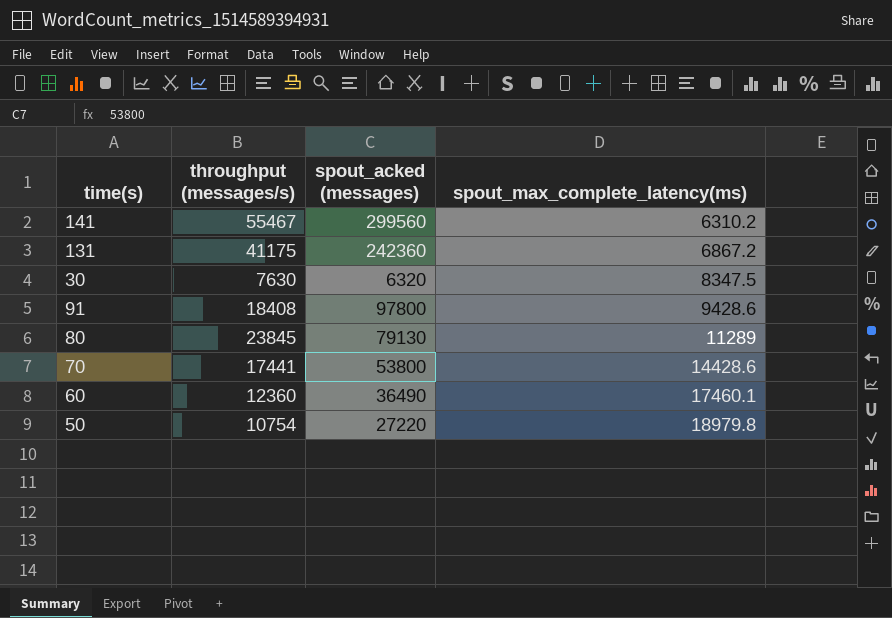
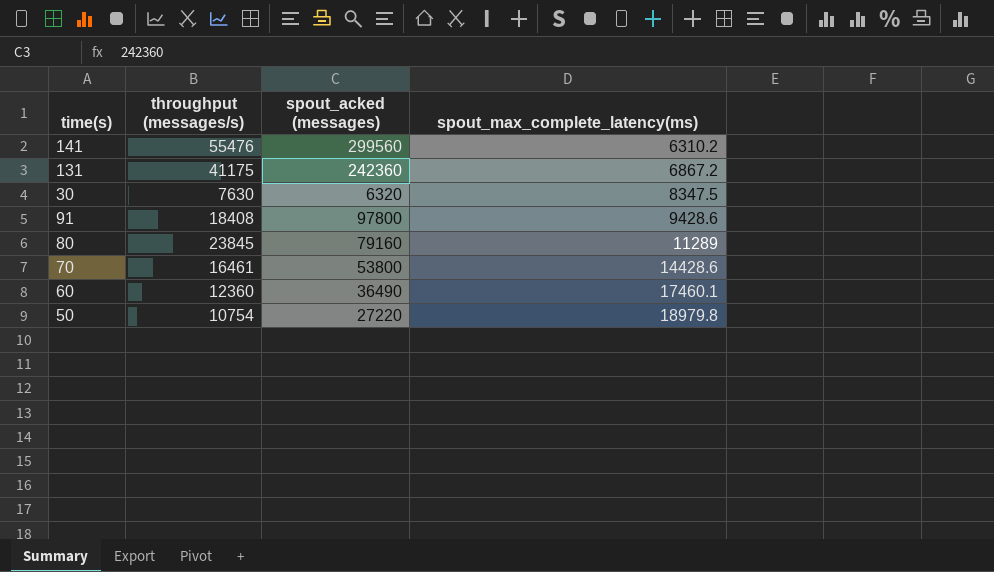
141 | throughput (messages/s): 55467 -> 55476
80 | spout_acked (messages): 79130 -> 79160
70 | throughput (messages/s): 17441 -> 16461

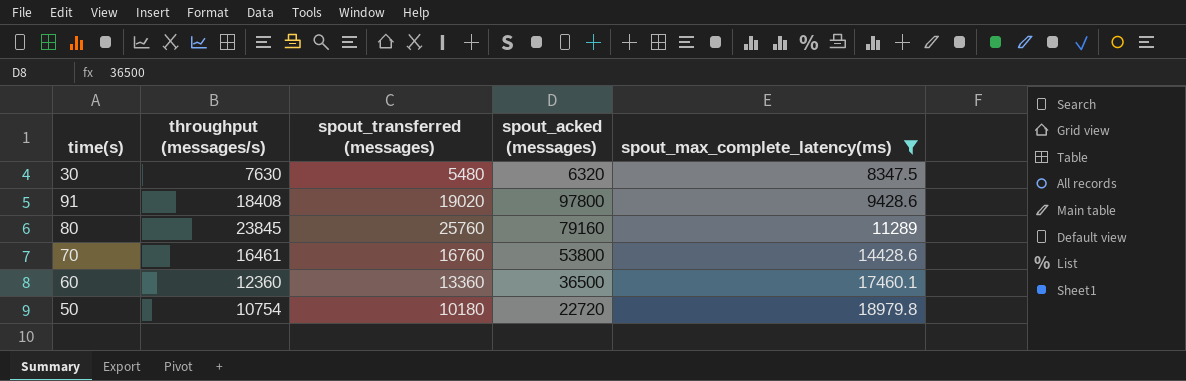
filter: none -> spout_max_complete_latency(ms) >= 8347.5
column spout_transferred (messages) | position: none -> 3
60 | spout_acked (messages): 36490 -> 36500
50 | spout_acked (messages): 27220 -> 22720

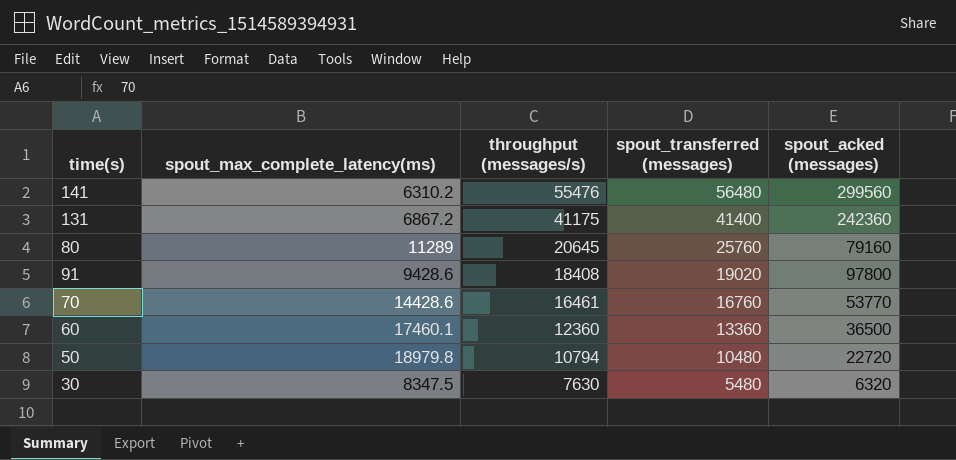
filter: spout_max_complete_latency(ms) >= 8347.5 -> none
row order: spout_max_complete_latency(ms) ascending -> throughput (messages/s) descending
column spout_max_complete_latency(ms) | position: 5 -> 2
80 | throughput (messages/s): 23845 -> 20645
70 | spout_acked (messages): 53800 -> 53770
50 | throughput (messages/s): 10754 -> 10794
50 | spout_transferred (messages): 10180 -> 10480

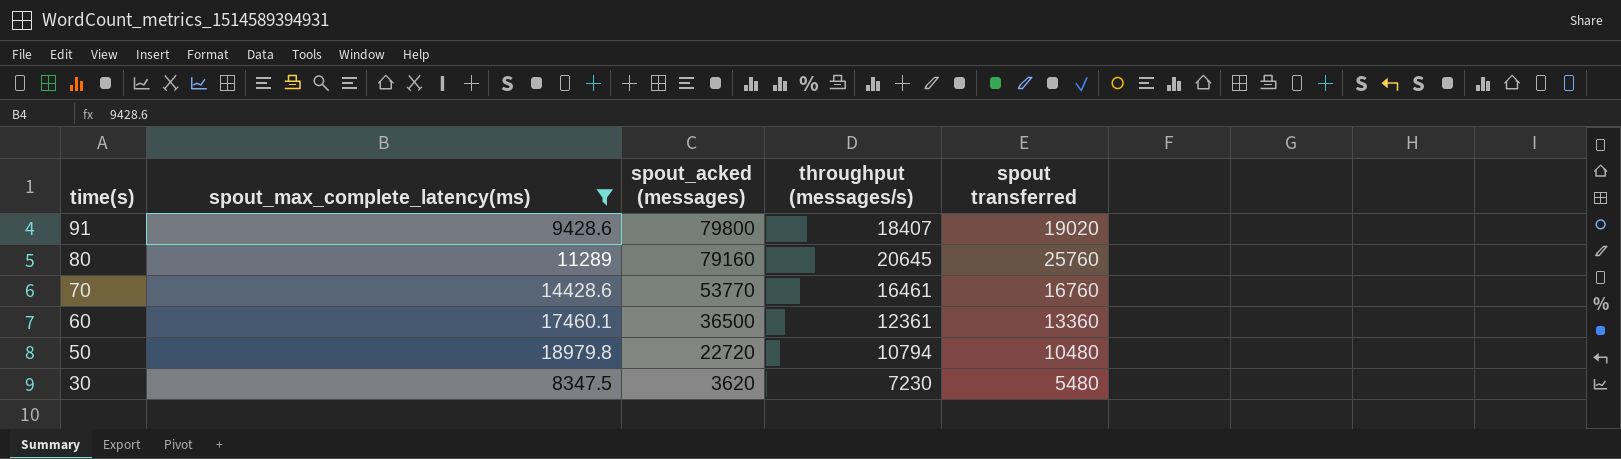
filter: none -> spout_max_complete_latency(ms) >= 8347.5
row order: throughput (messages/s) descending -> time(s) descending
column spout_acked (messages) | position: 5 -> 3
column name: spout_transferred (messages) -> spout transferred
91 | spout_acked (messages): 97800 -> 79800
91 | throughput (messages/s): 18408 -> 18407
60 | throughput (messages/s): 12360 -> 12361
30 | spout_acked (messages): 6320 -> 3620
30 | throughput (messages/s): 7630 -> 7230

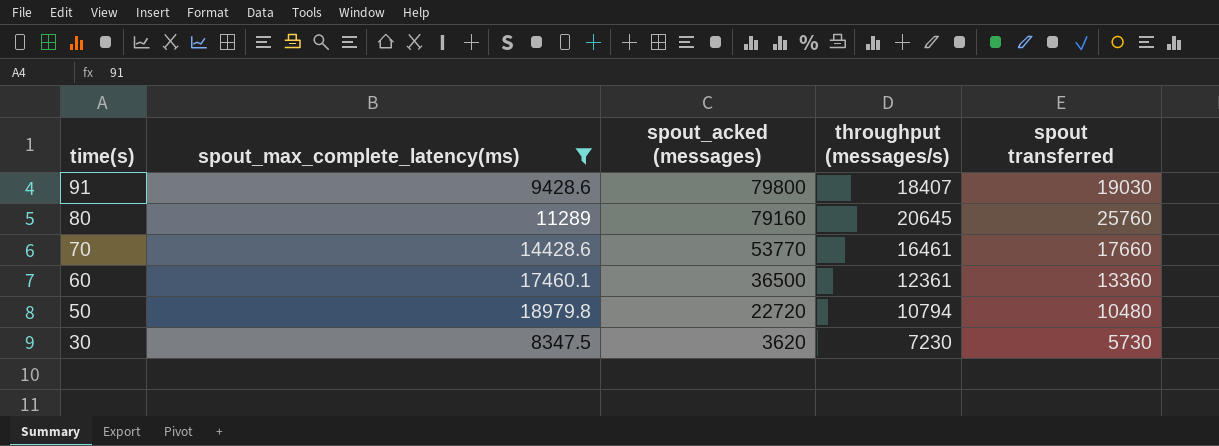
91 | spout transferred: 19020 -> 19030
70 | spout transferred: 16760 -> 17660
30 | spout transferred: 5480 -> 5730

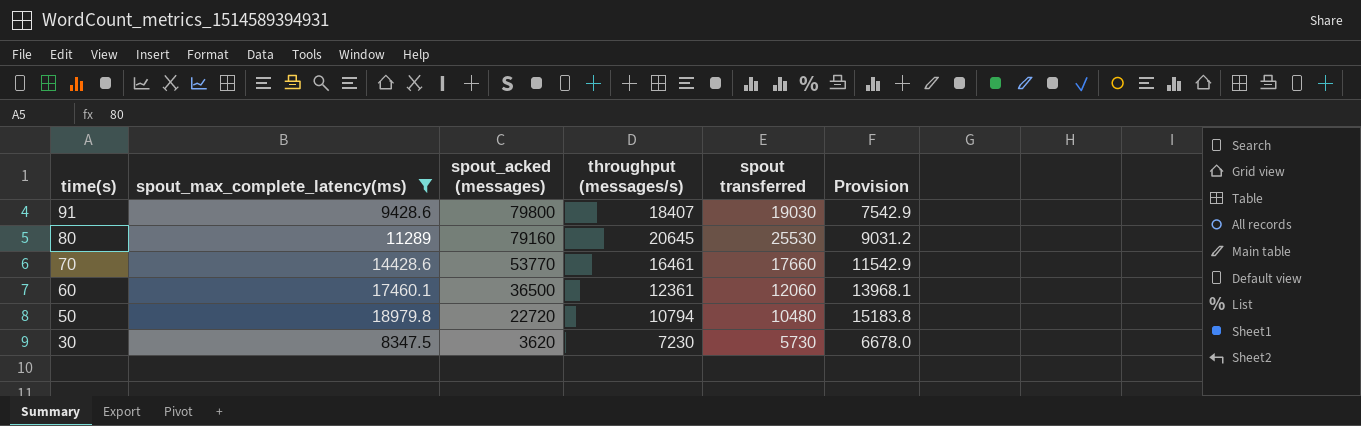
column Provision | formula: none -> [spout_max_complete_latency(ms)] * 0.8
80 | spout transferred: 25760 -> 25530
60 | spout transferred: 13360 -> 12060

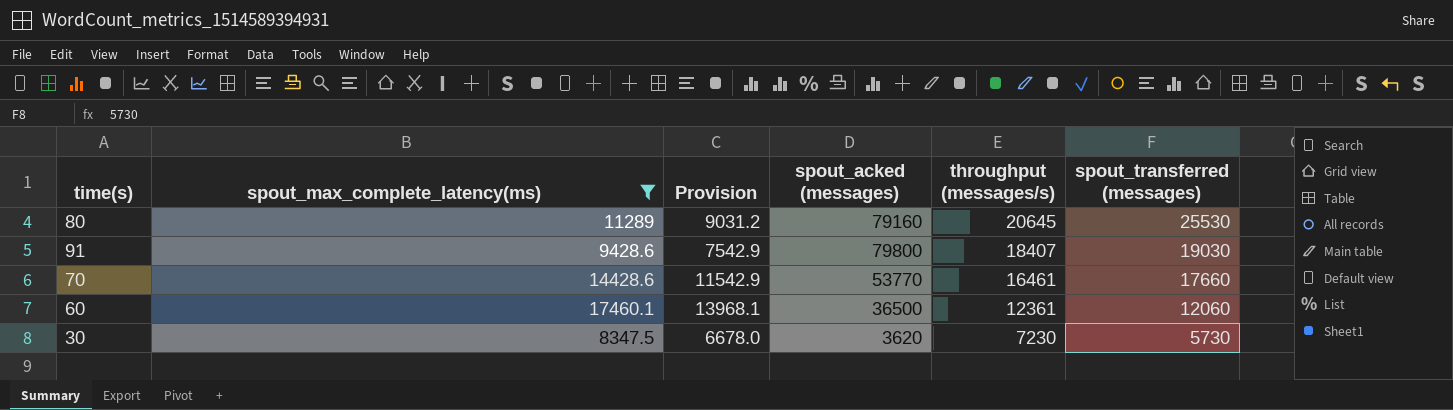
row order: time(s) descending -> throughput (messages/s) descending
column Provision | position: 6 -> 3
column name: spout transferred -> spout_transferred (messages)
row 50: 18979.8 | 22720 | 10794 | 10480 | 15183.8 -> none

